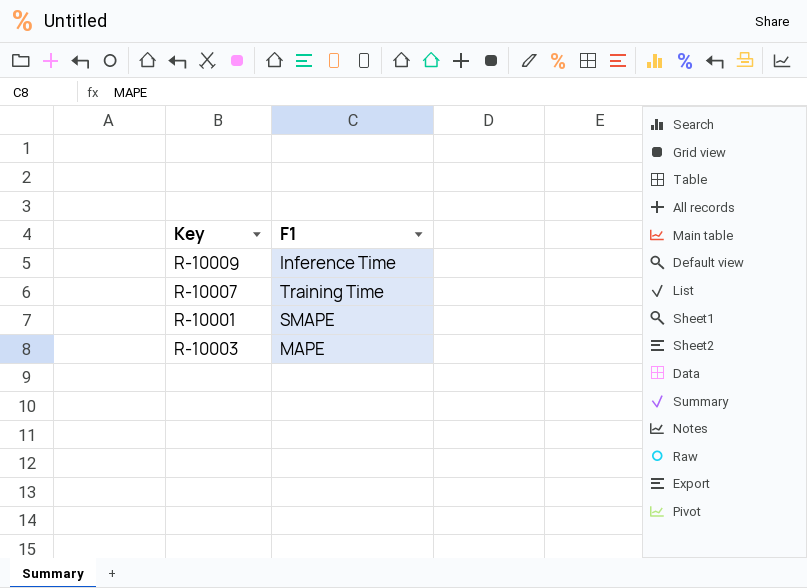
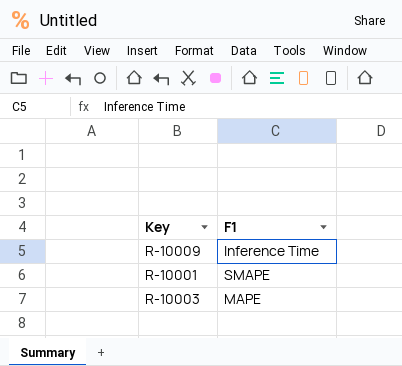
row R-10007: Training Time -> none

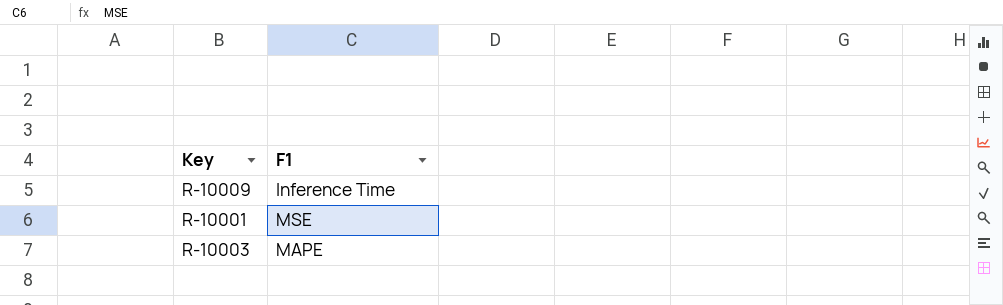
R-10001 | F1: SMAPE -> MSE

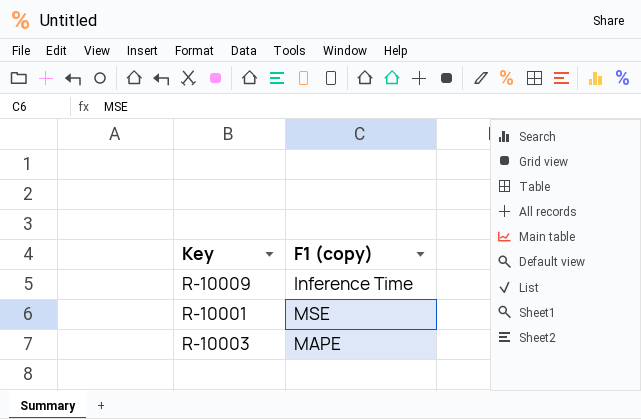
column name: F1 -> F1 (copy)

